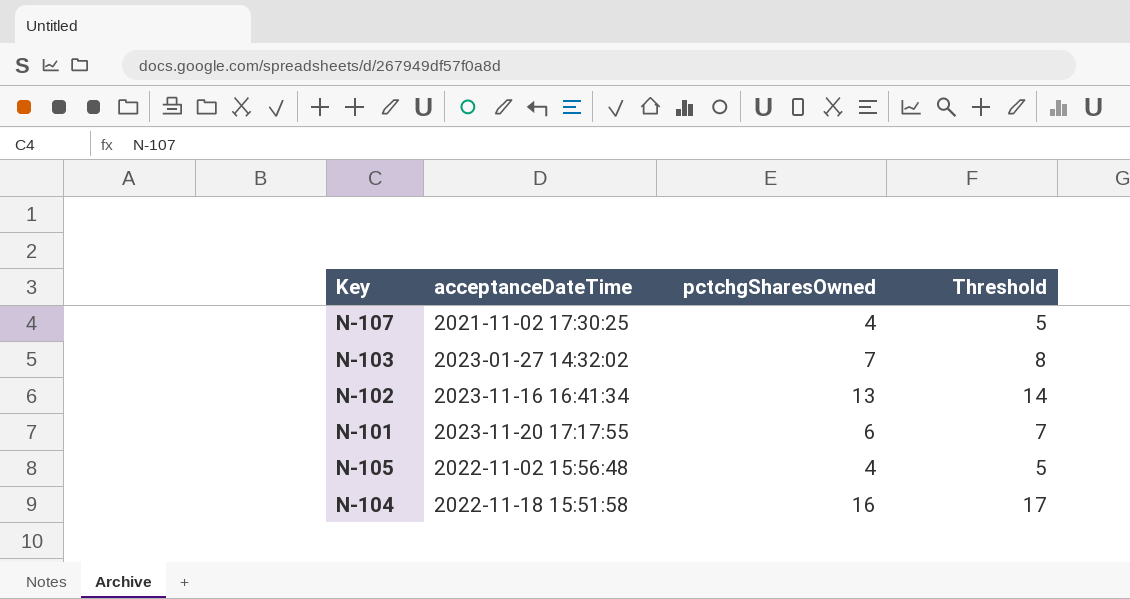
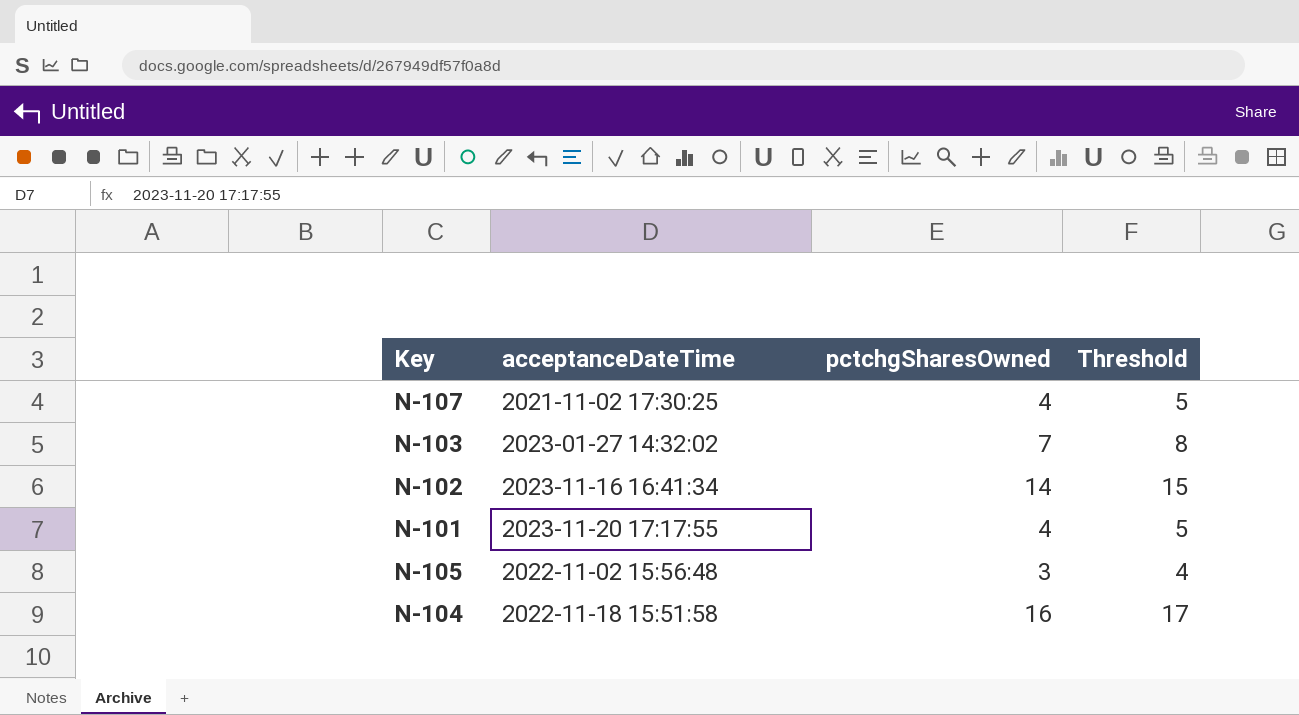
N-102 | pctchgSharesOwned: 13 -> 14
N-102 | Threshold: 14 -> 15
N-101 | pctchgSharesOwned: 6 -> 4
N-101 | Threshold: 7 -> 5
N-105 | pctchgSharesOwned: 4 -> 3
N-105 | Threshold: 5 -> 4

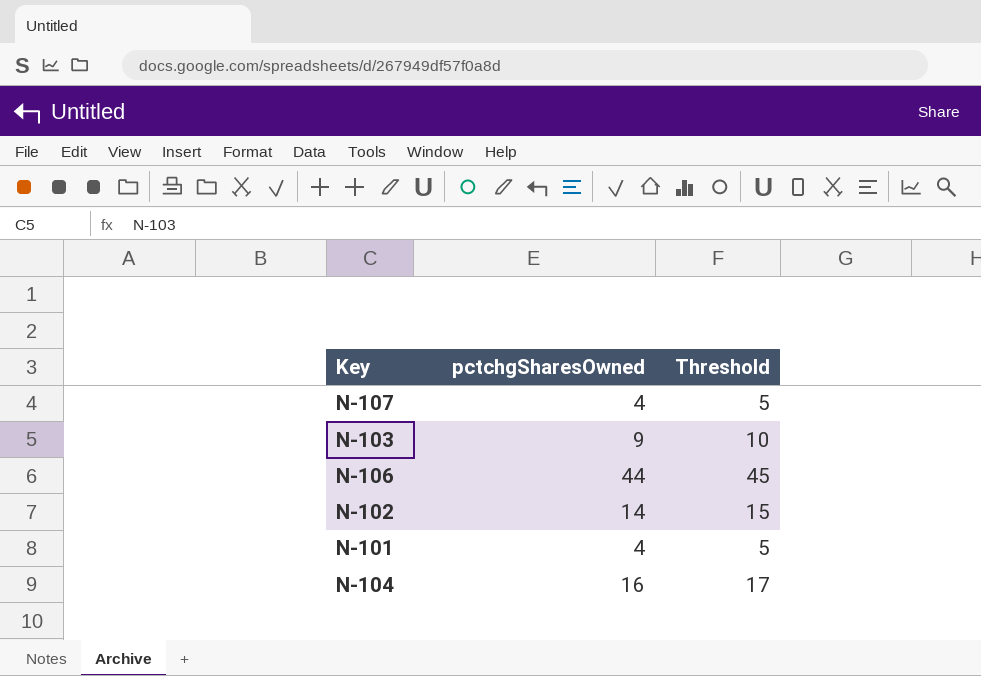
column acceptanceDateTime | position: 2 -> none
row N-105: 2022-11-02 15:56:48 | 3 | 4 -> none
N-103 | pctchgSharesOwned: 7 -> 9
N-103 | Threshold: 8 -> 10
row N-106: none -> 44 | 45

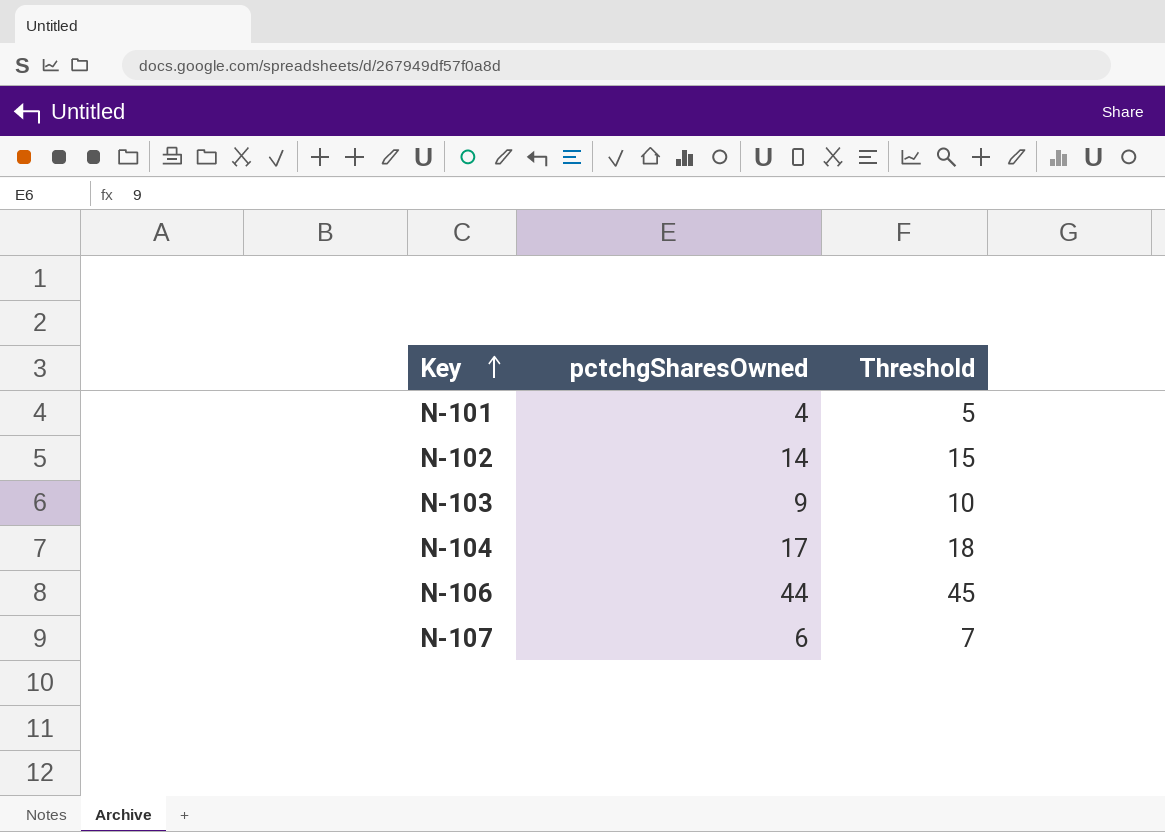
row order: none -> Key ascending
N-104 | pctchgSharesOwned: 16 -> 17
N-104 | Threshold: 17 -> 18
N-107 | pctchgSharesOwned: 4 -> 6
N-107 | Threshold: 5 -> 7

